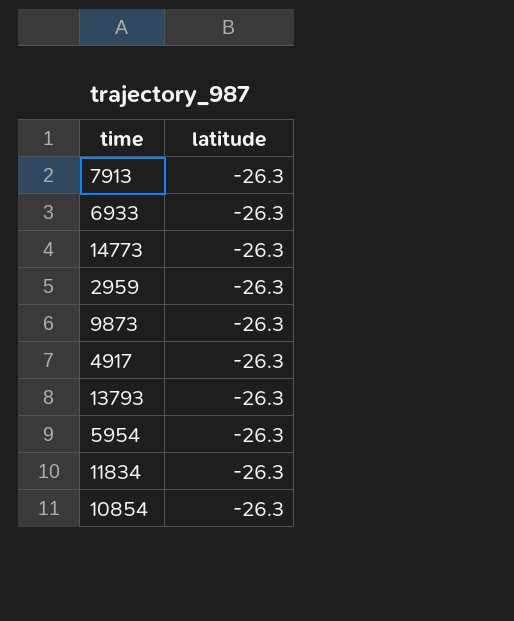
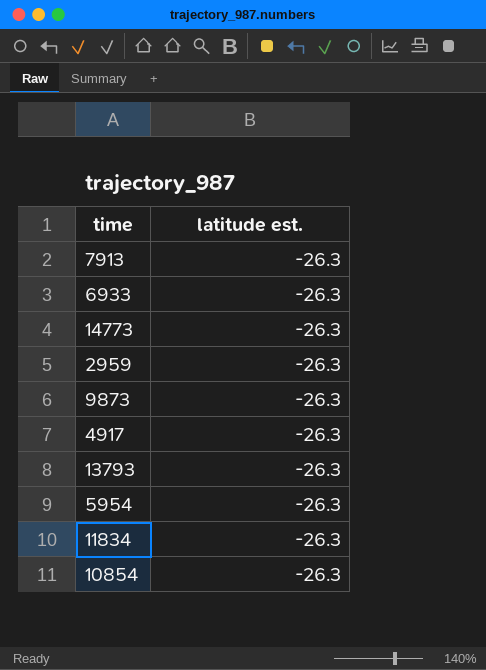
column name: latitude -> latitude est.

